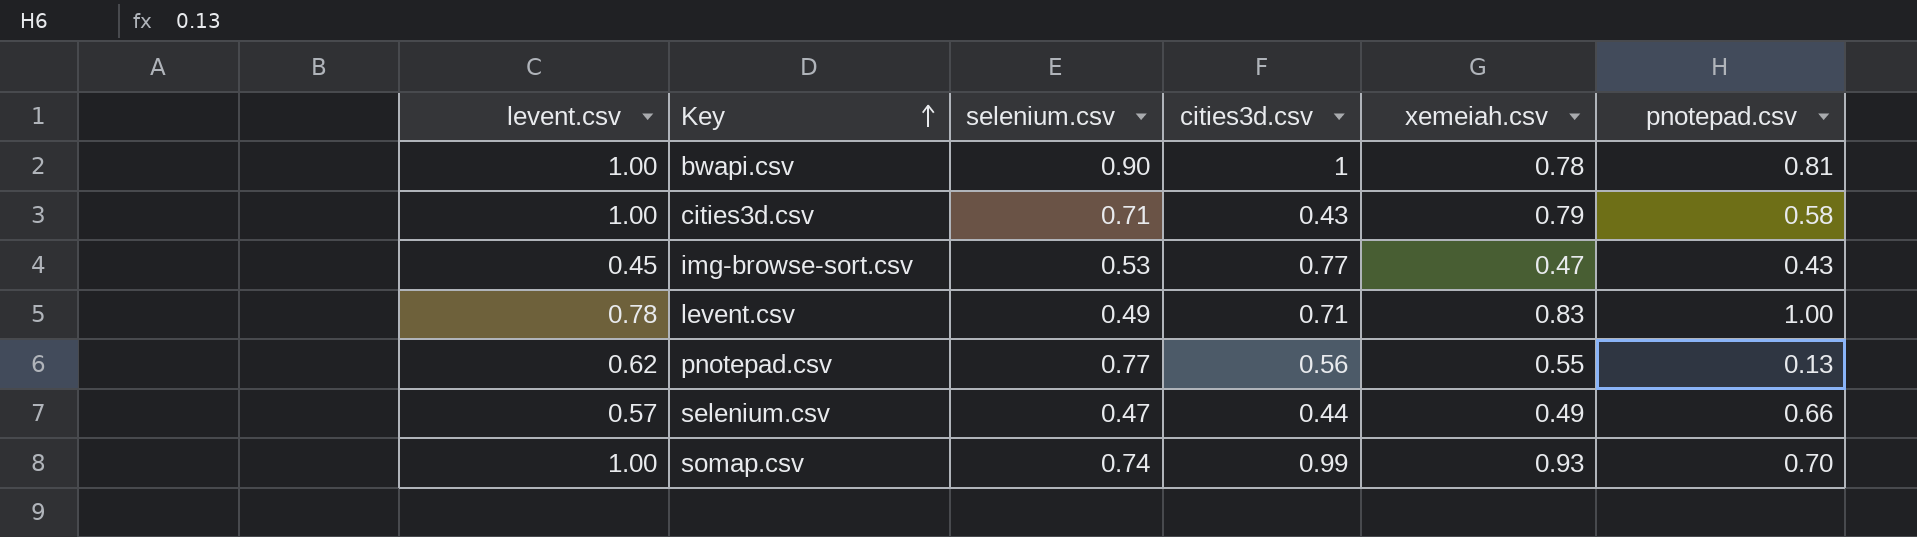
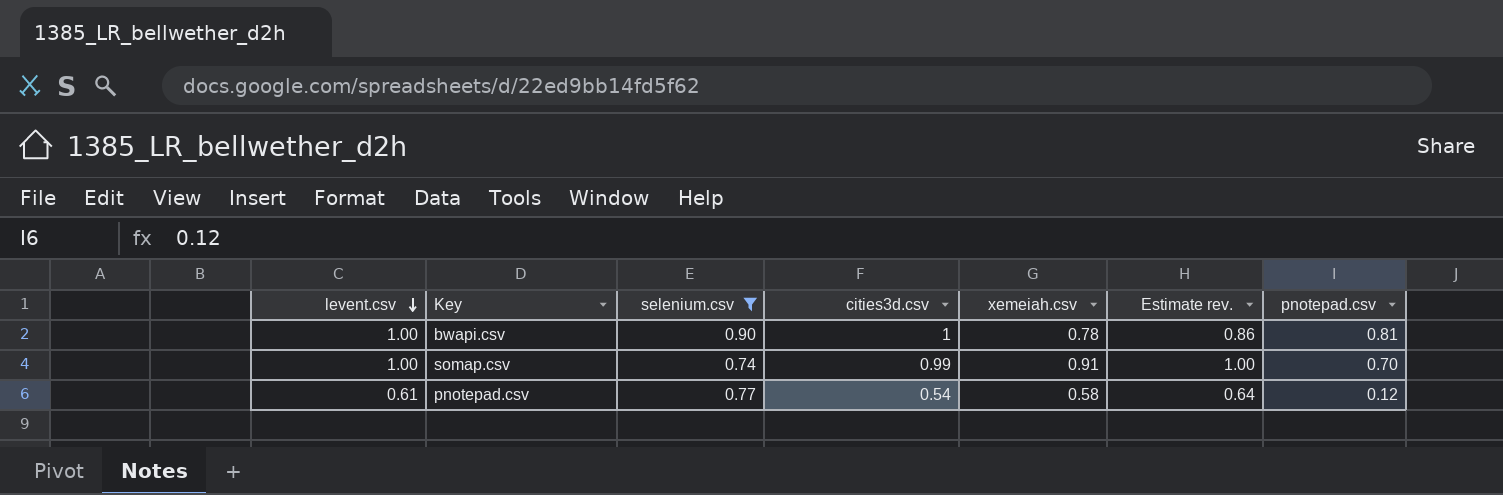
filter: none -> selenium.csv >= 0.74
row order: Key ascending -> levent.csv descending
column Estimate rev. | formula: none -> [xemeiah.csv] * 1.1
somap.csv | xemeiah.csv: 0.93 -> 0.91
pnotepad.csv | levent.csv: 0.62 -> 0.61
pnotepad.csv | cities3d.csv: 0.56 -> 0.54
pnotepad.csv | xemeiah.csv: 0.55 -> 0.58
pnotepad.csv | pnotepad.csv: 0.13 -> 0.12

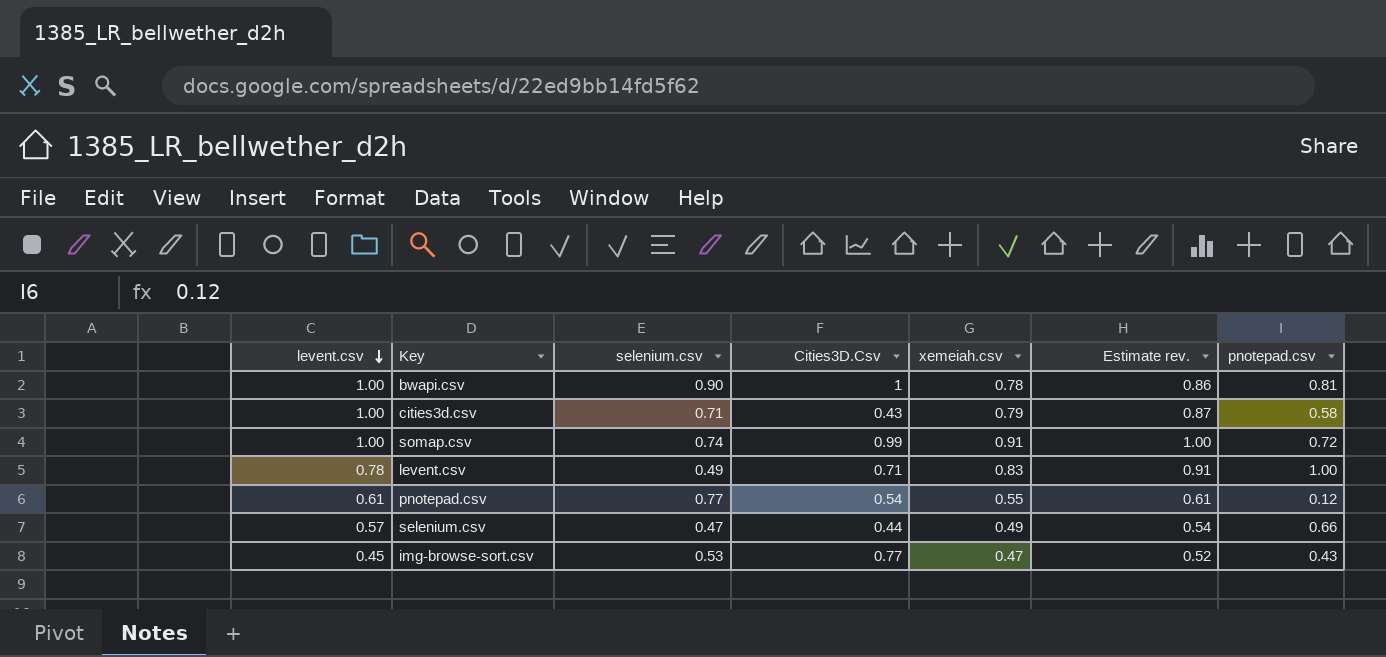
filter: selenium.csv >= 0.74 -> none
column name: cities3d.csv -> Cities3D.Csv
somap.csv | pnotepad.csv: 0.70 -> 0.72
pnotepad.csv | xemeiah.csv: 0.58 -> 0.55
pnotepad.csv | Estimate rev.: 0.64 -> 0.61

